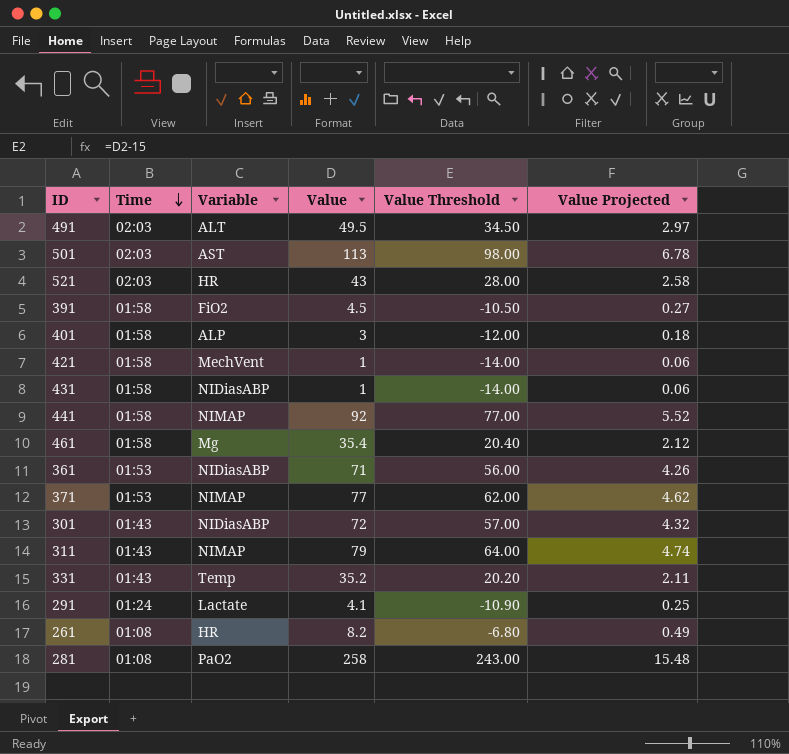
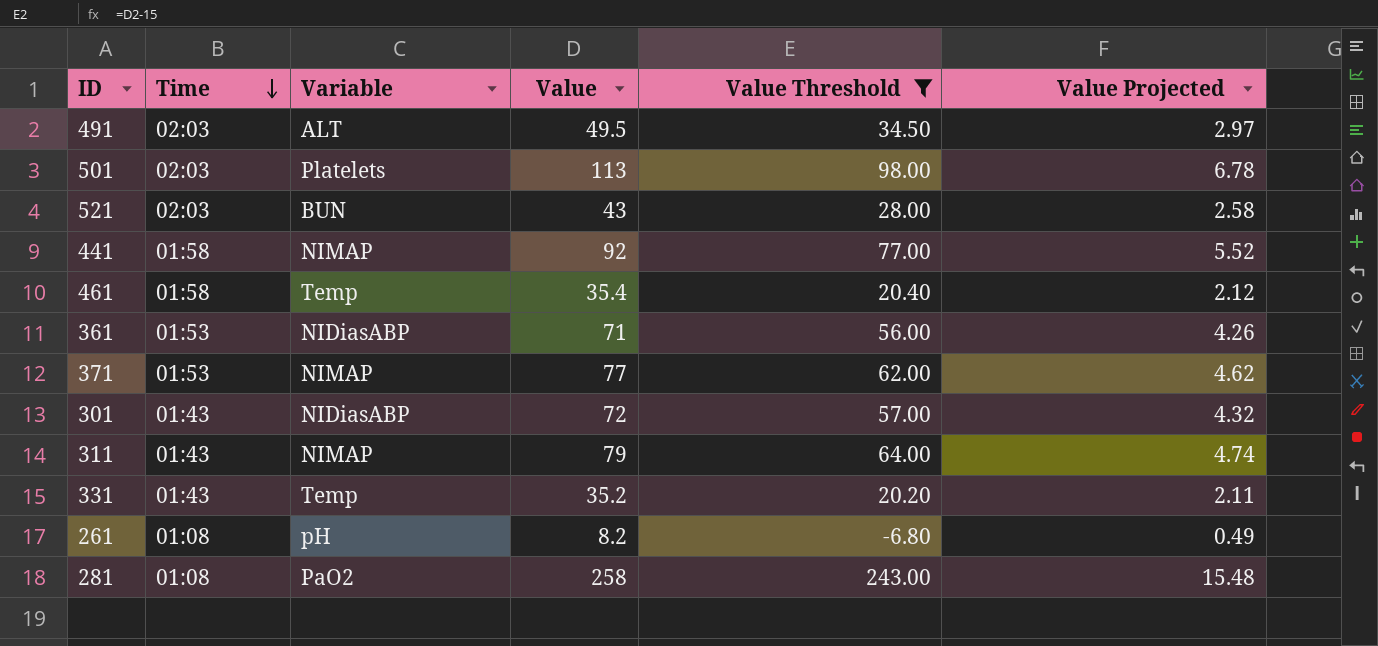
filter: none -> Value Threshold >= -6.80
501 | Variable: AST -> Platelets
521 | Variable: HR -> BUN
461 | Variable: Mg -> Temp
261 | Variable: HR -> pH

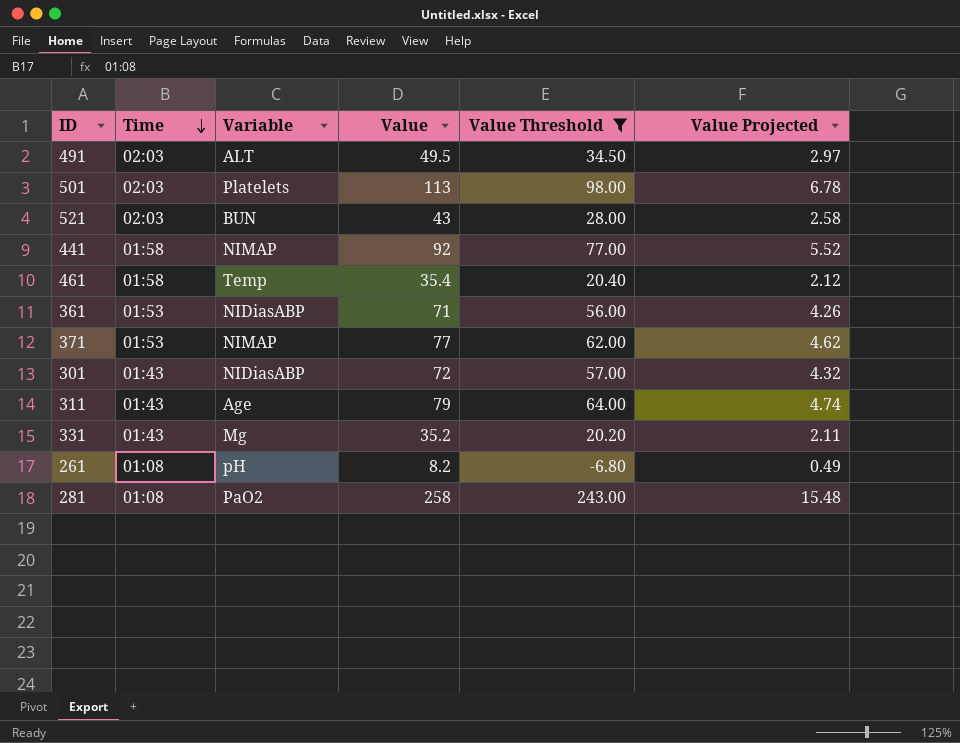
311 | Variable: NIMAP -> Age
331 | Variable: Temp -> Mg

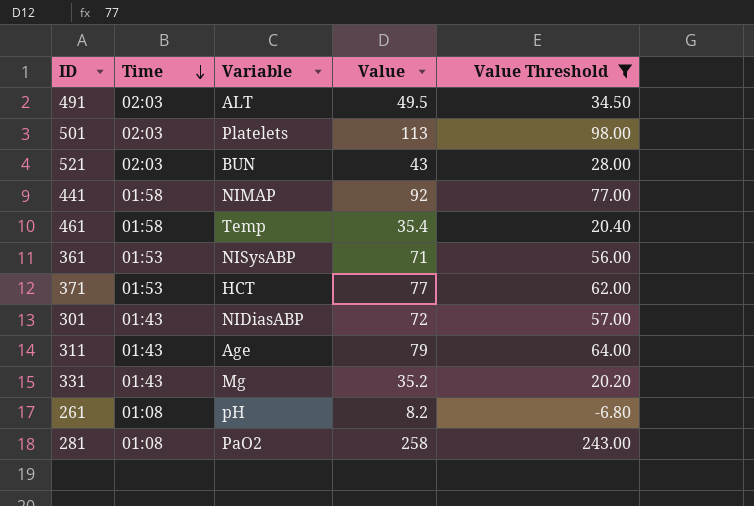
column Value Projected | formula: [Value] * 0.06 -> none
361 | Variable: NIDiasABP -> NISysABP
371 | Variable: NIMAP -> HCT

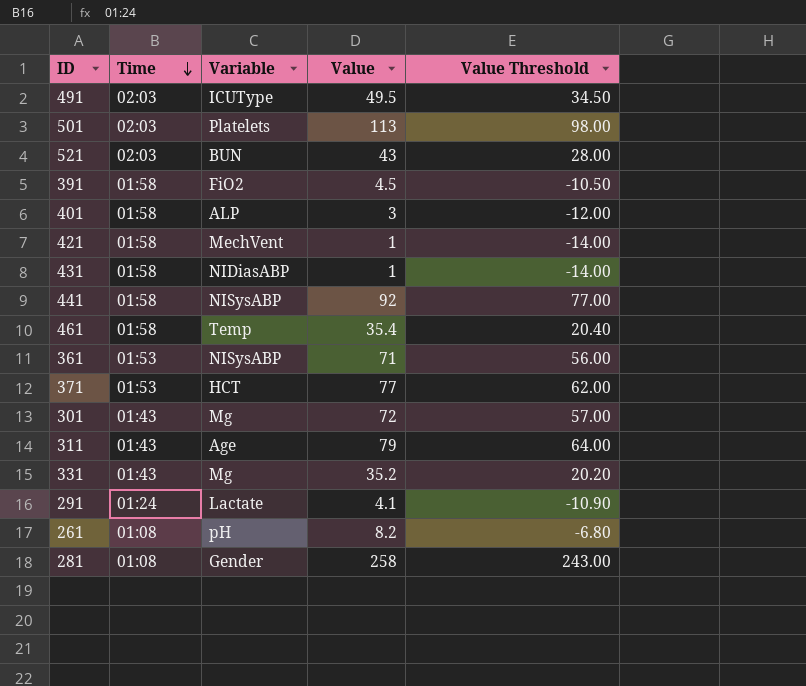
filter: Value Threshold >= -6.80 -> none
491 | Variable: ALT -> ICUType
441 | Variable: NIMAP -> NISysABP
301 | Variable: NIDiasABP -> Mg
281 | Variable: PaO2 -> Gender

